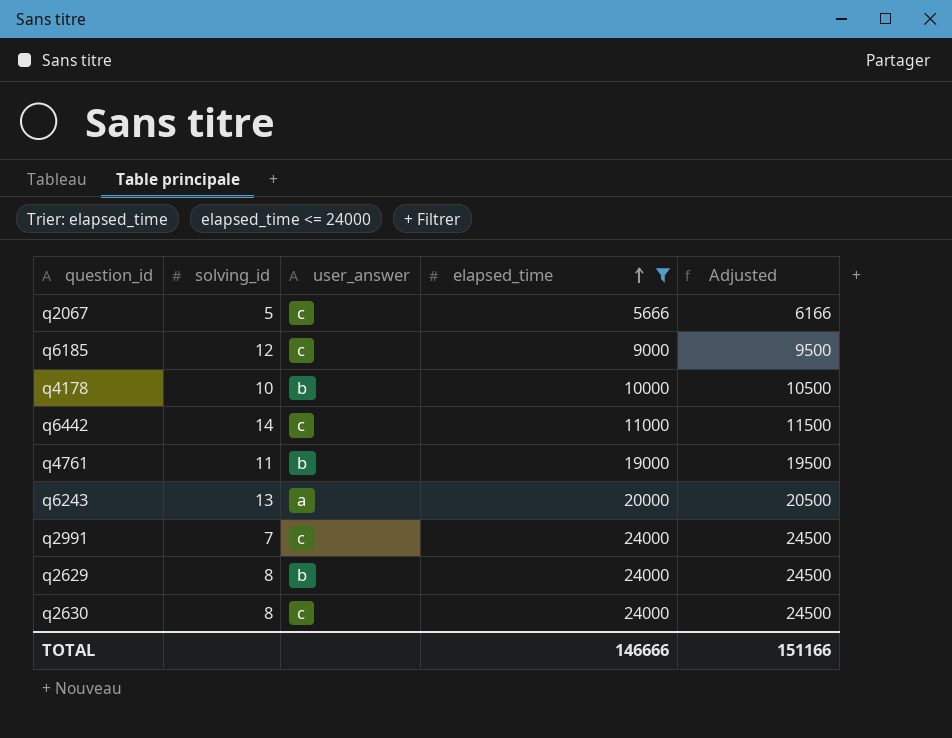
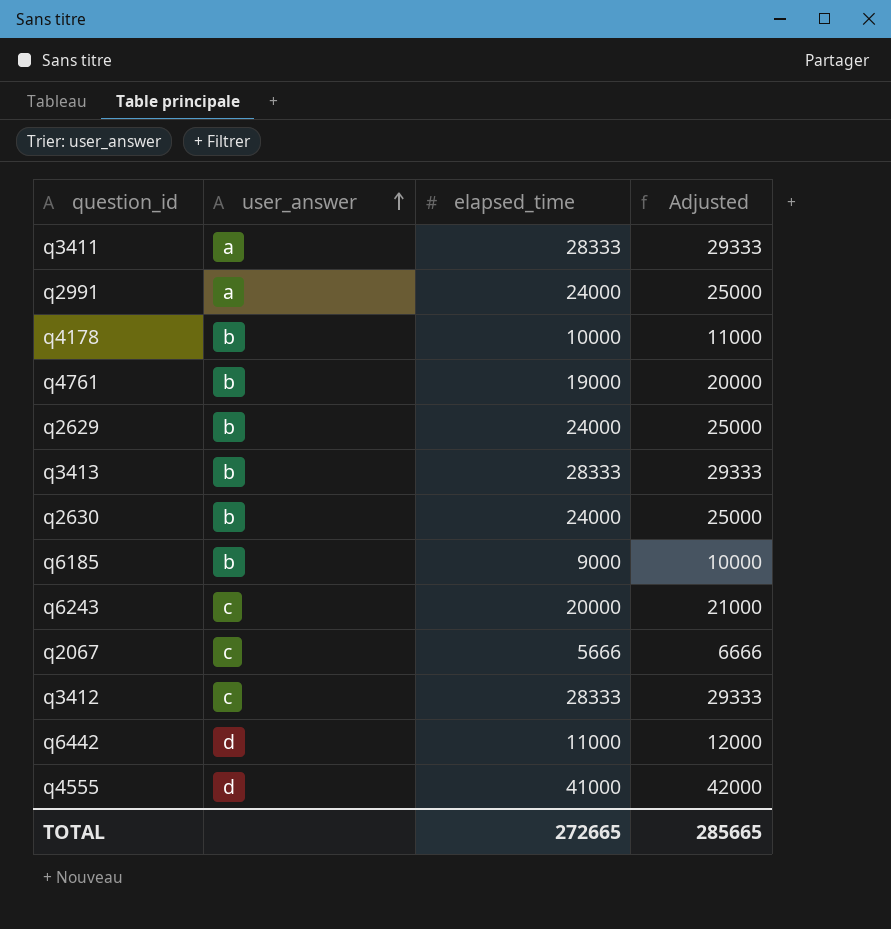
filter: elapsed_time <= 24000 -> none
row order: elapsed_time ascending -> user_answer ascending
column solving_id | position: 2 -> none
column Adjusted | formula: [elapsed_time] + 500 -> [elapsed_time] + 1000
q2991 | user_answer: c -> a
q2630 | user_answer: c -> b
q6185 | user_answer: c -> b
q6243 | user_answer: a -> c
q6442 | user_answer: c -> d
TOTAL | elapsed_time: 146666 -> 272665
TOTAL | Adjusted: 151166 -> 285665

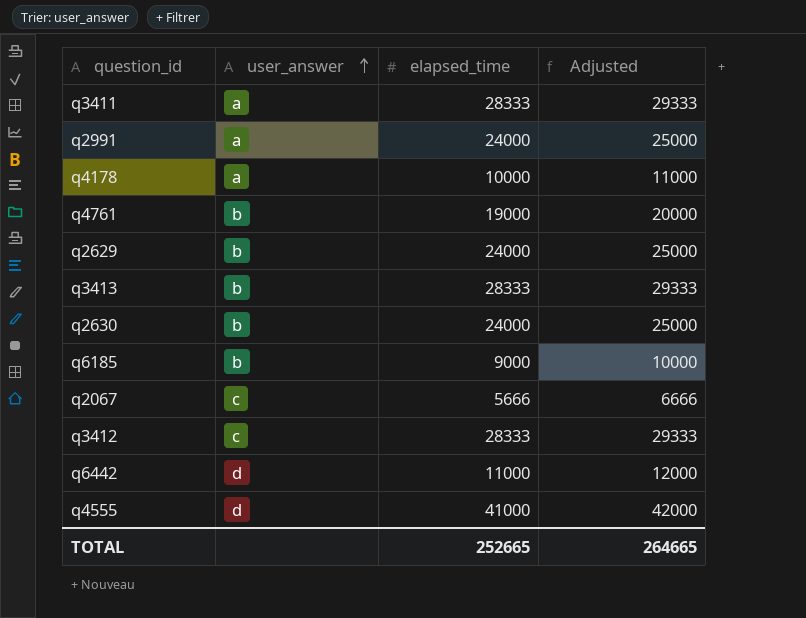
row q6243: c | 20000 | 21000 -> none
q4178 | user_answer: b -> a
TOTAL | elapsed_time: 272665 -> 252665
TOTAL | Adjusted: 285665 -> 264665

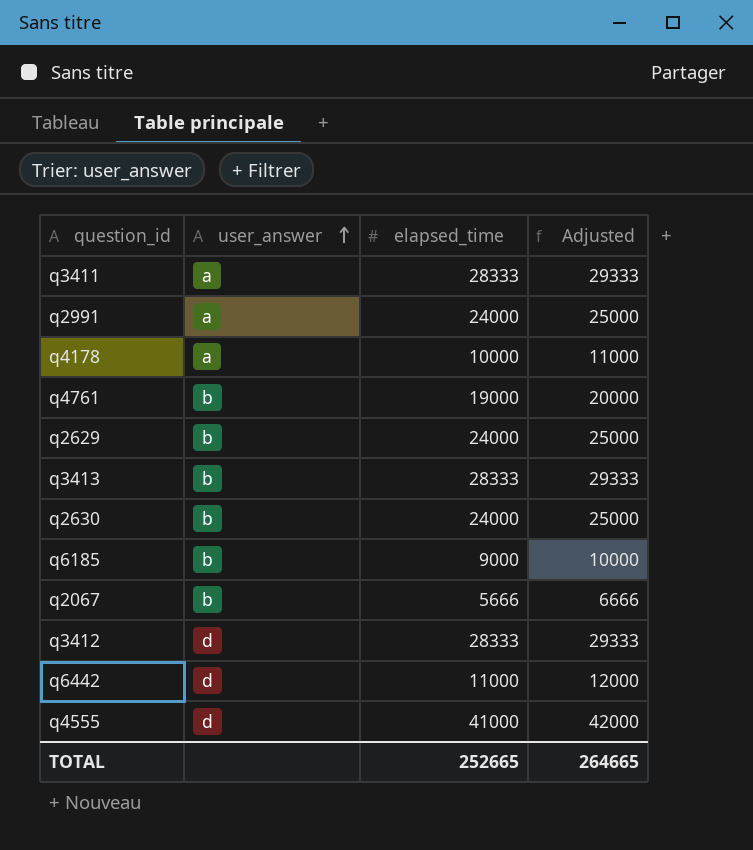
q2067 | user_answer: c -> b
q3412 | user_answer: c -> d

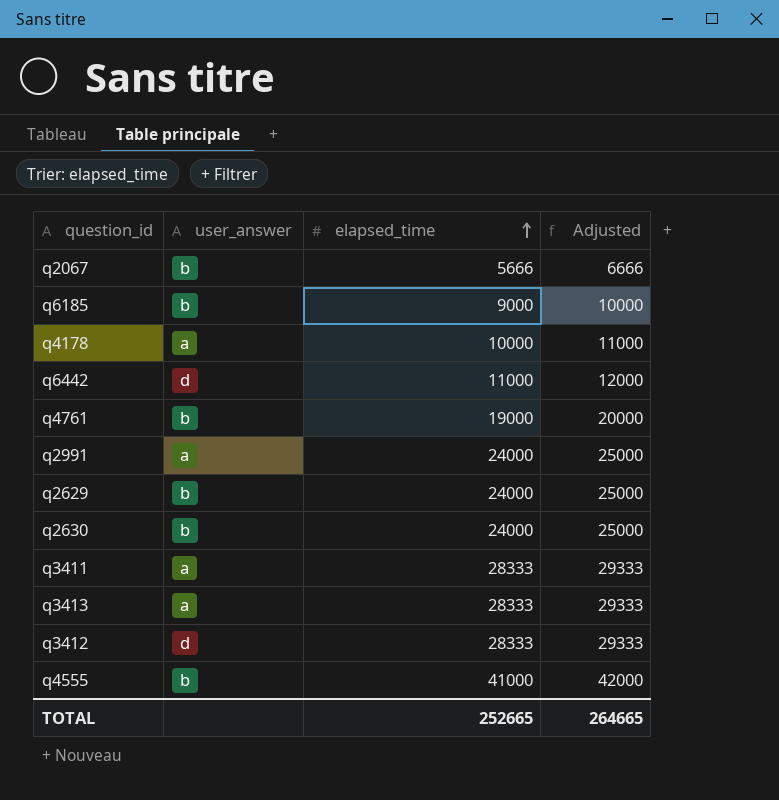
row order: user_answer ascending -> elapsed_time ascending
q3413 | user_answer: b -> a
q4555 | user_answer: d -> b

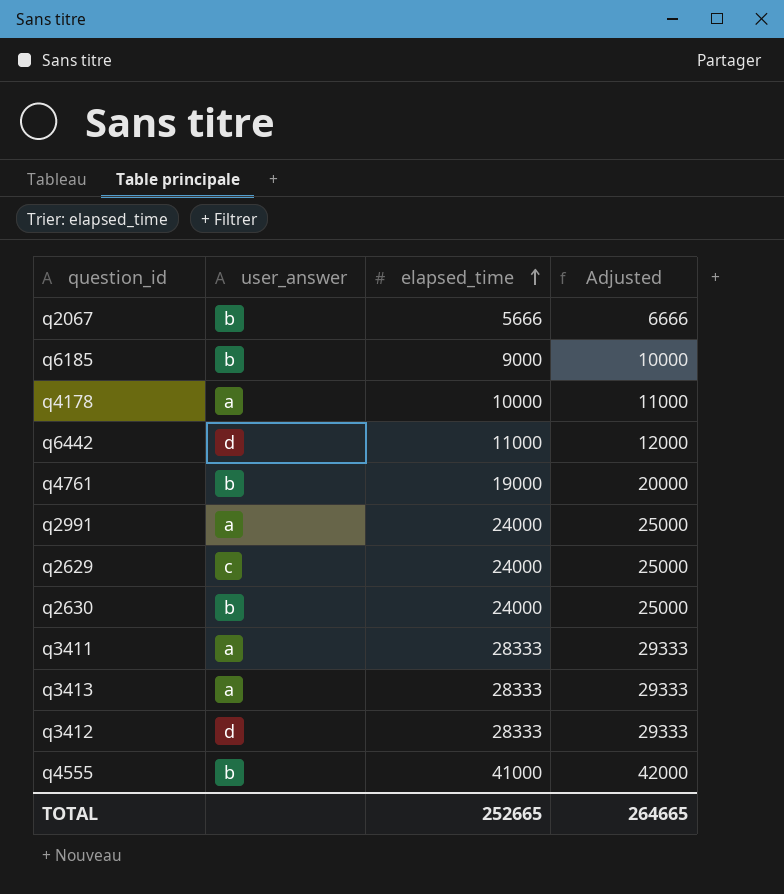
q2629 | user_answer: b -> c

